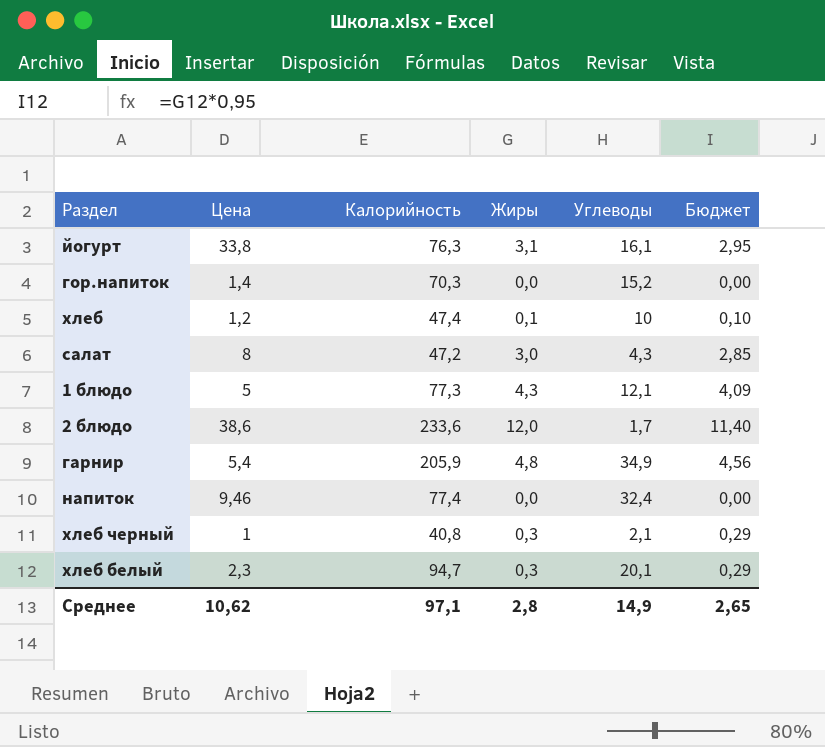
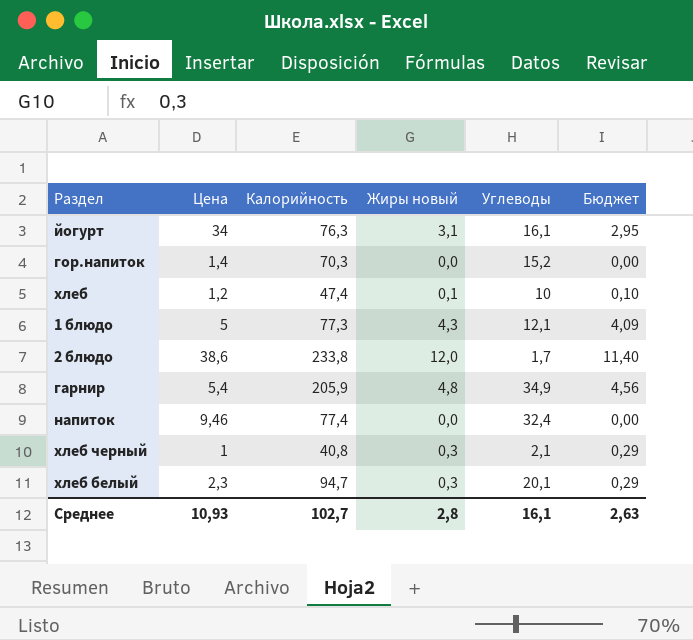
column name: Жиры -> Жиры новый
row салат: 8 | 47,2 | 3,0 | 4,3 | 2,85 -> none
йогурт | Цена: 33,8 -> 34
2 блюдо | Калорийность: 233,6 -> 233,8
Среднее | Цена: 10,62 -> 10,93
Среднее | Калорийность: 97,1 -> 102,7
Среднее | Углеводы: 14,9 -> 16,1
Среднее | Бюджет: 2,65 -> 2,63

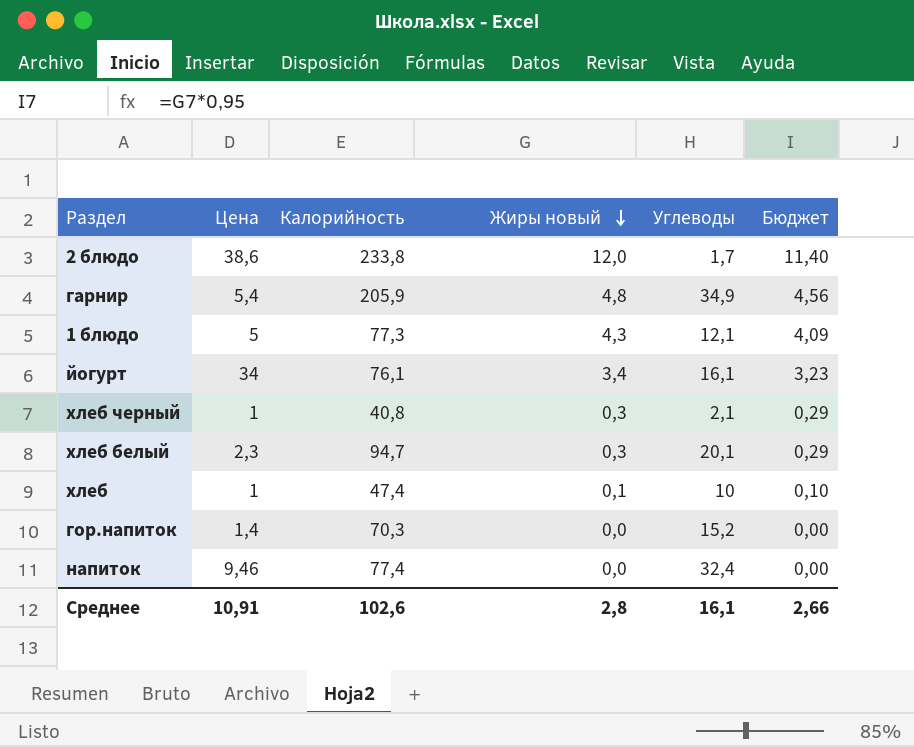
row order: none -> Жиры новый descending
йогурт | Калорийность: 76,3 -> 76,1
йогурт | Жиры новый: 3,1 -> 3,4
йогурт | Бюджет: 2,95 -> 3,23
хлеб | Цена: 1,2 -> 1
Среднее | Цена: 10,93 -> 10,91
Среднее | Калорийность: 102,7 -> 102,6
Среднее | Бюджет: 2,63 -> 2,66

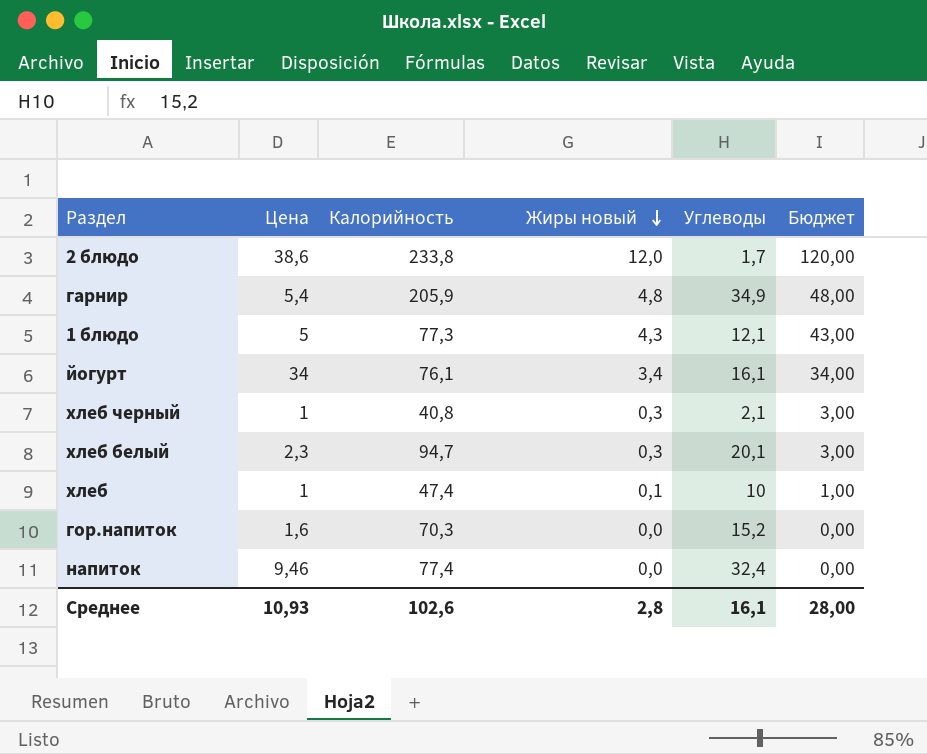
column Бюджет | formula: [Жиры новый] * 0,95 -> [Жиры новый] * 10
гор.напиток | Цена: 1,4 -> 1,6
Среднее | Цена: 10,91 -> 10,93
Среднее | Бюджет: 2,66 -> 28,00

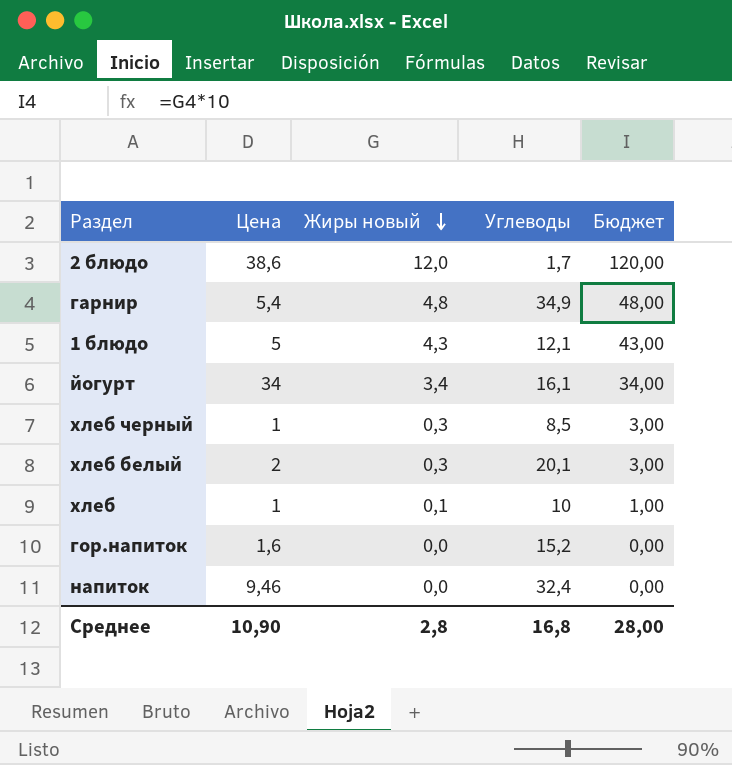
column Калорийность | position: 3 -> none
хлеб черный | Углеводы: 2,1 -> 8,5
хлеб белый | Цена: 2,3 -> 2
Среднее | Цена: 10,93 -> 10,90
Среднее | Углеводы: 16,1 -> 16,8

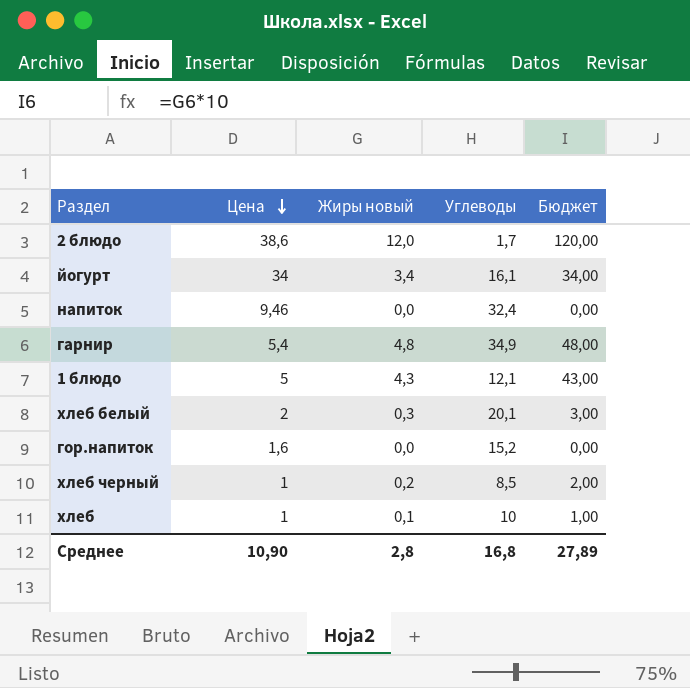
row order: Жиры новый descending -> Цена descending
хлеб черный | Жиры новый: 0,3 -> 0,2
хлеб черный | Бюджет: 3,00 -> 2,00
Среднее | Бюджет: 28,00 -> 27,89

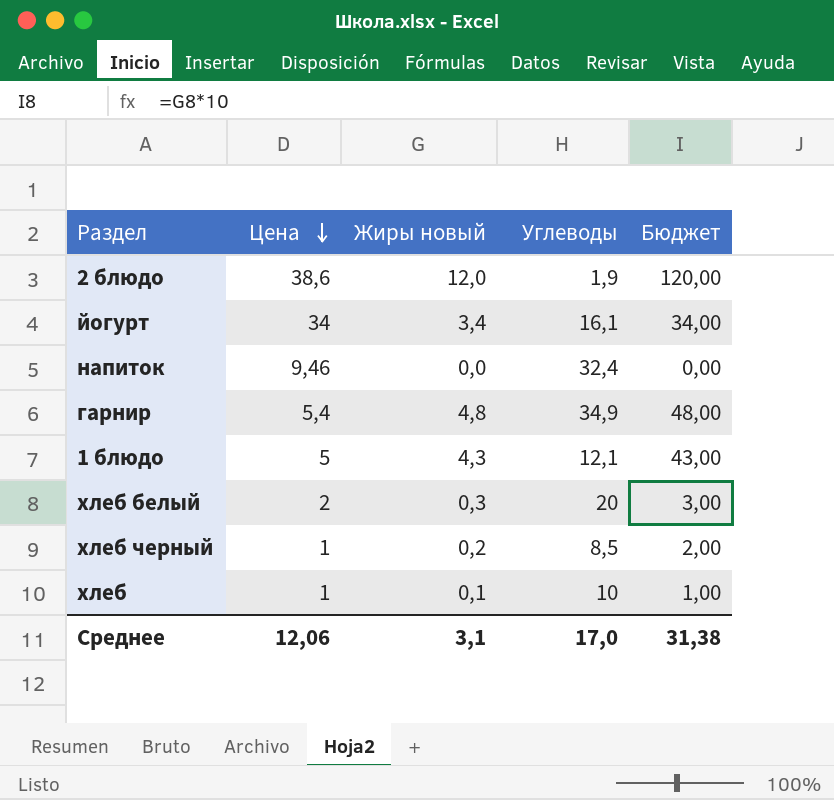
row гор.напиток: 1,6 | 0,0 | 15,2 | 0,00 -> none
2 блюдо | Углеводы: 1,7 -> 1,9
хлеб белый | Углеводы: 20,1 -> 20
Среднее | Цена: 10,90 -> 12,06
Среднее | Жиры новый: 2,8 -> 3,1
Среднее | Углеводы: 16,8 -> 17,0
Среднее | Бюджет: 27,89 -> 31,38

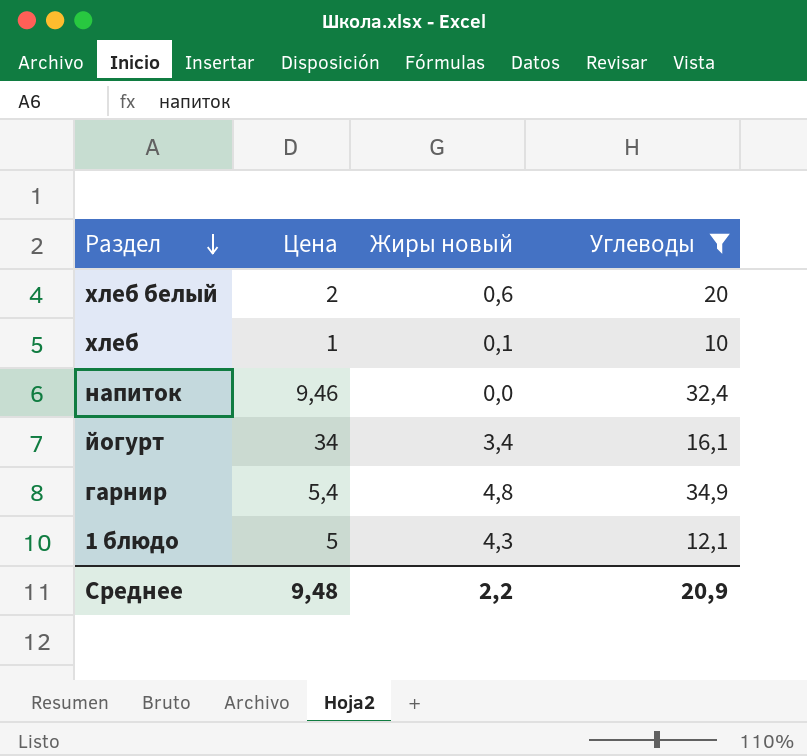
filter: none -> Углеводы >= 10
row order: Цена descending -> Раздел descending
column Бюджет | formula: [Жиры новый] * 10 -> none
хлеб белый | Жиры новый: 0,3 -> 0,6
Среднее | Цена: 12,06 -> 9,48
Среднее | Жиры новый: 3,1 -> 2,2
Среднее | Углеводы: 17,0 -> 20,9

